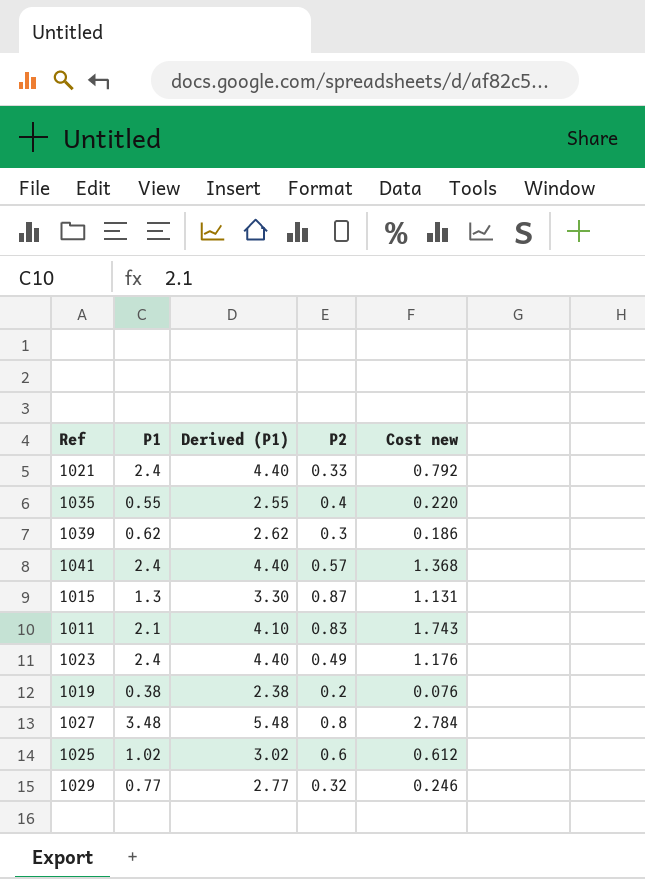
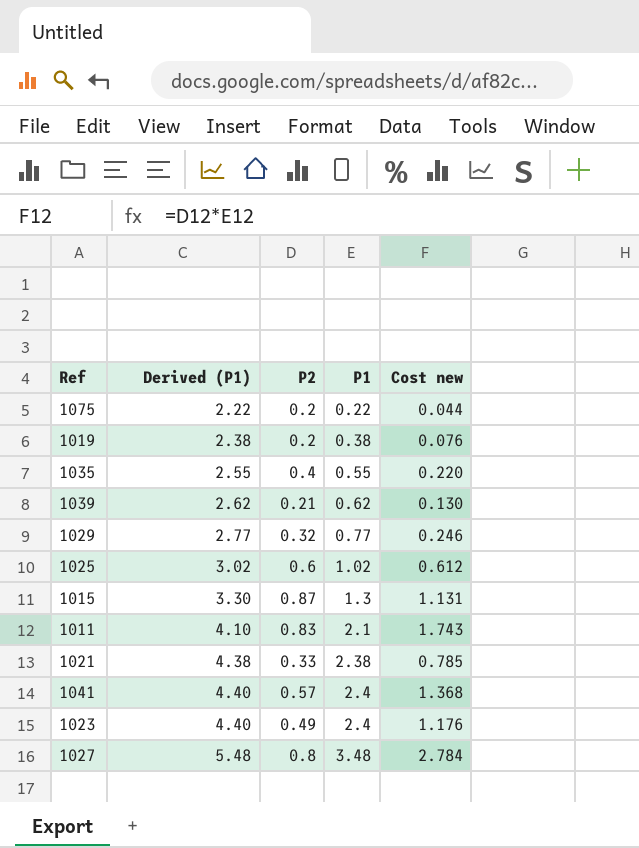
row order: none -> Derived (P1) ascending
column P1 | position: 2 -> 4
row 1075: none -> 2.22 | 0.2 | 0.22 | 0.044
1039 | P2: 0.3 -> 0.21
1039 | Cost new: 0.186 -> 0.130
1021 | Derived (P1): 4.40 -> 4.38
1021 | P1: 2.4 -> 2.38
1021 | Cost new: 0.792 -> 0.785

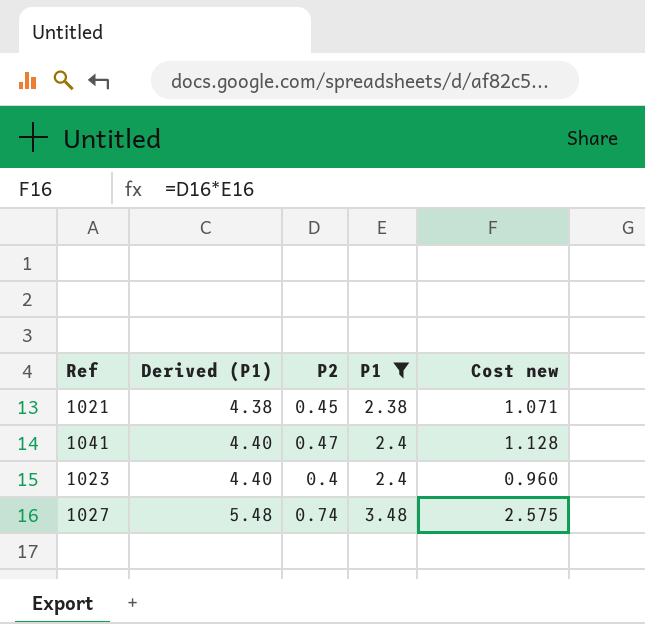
filter: none -> P1 >= 2.38
1021 | P2: 0.33 -> 0.45
1021 | Cost new: 0.785 -> 1.071
1041 | P2: 0.57 -> 0.47
1041 | Cost new: 1.368 -> 1.128
1023 | P2: 0.49 -> 0.4
1023 | Cost new: 1.176 -> 0.960
1027 | P2: 0.8 -> 0.74
1027 | Cost new: 2.784 -> 2.575

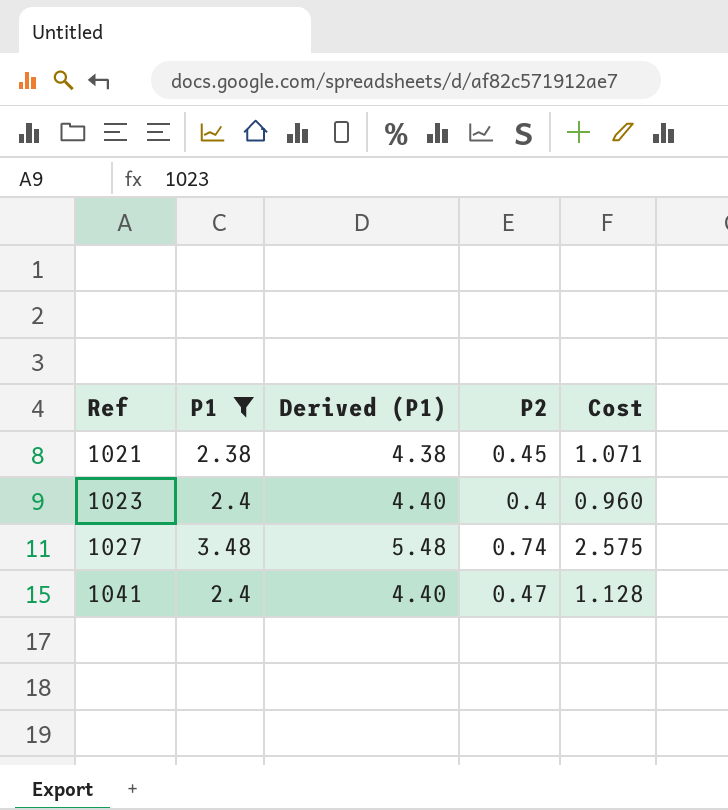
row order: Derived (P1) ascending -> Ref ascending
column P1 | position: 4 -> 2
column name: Cost new -> Cost

